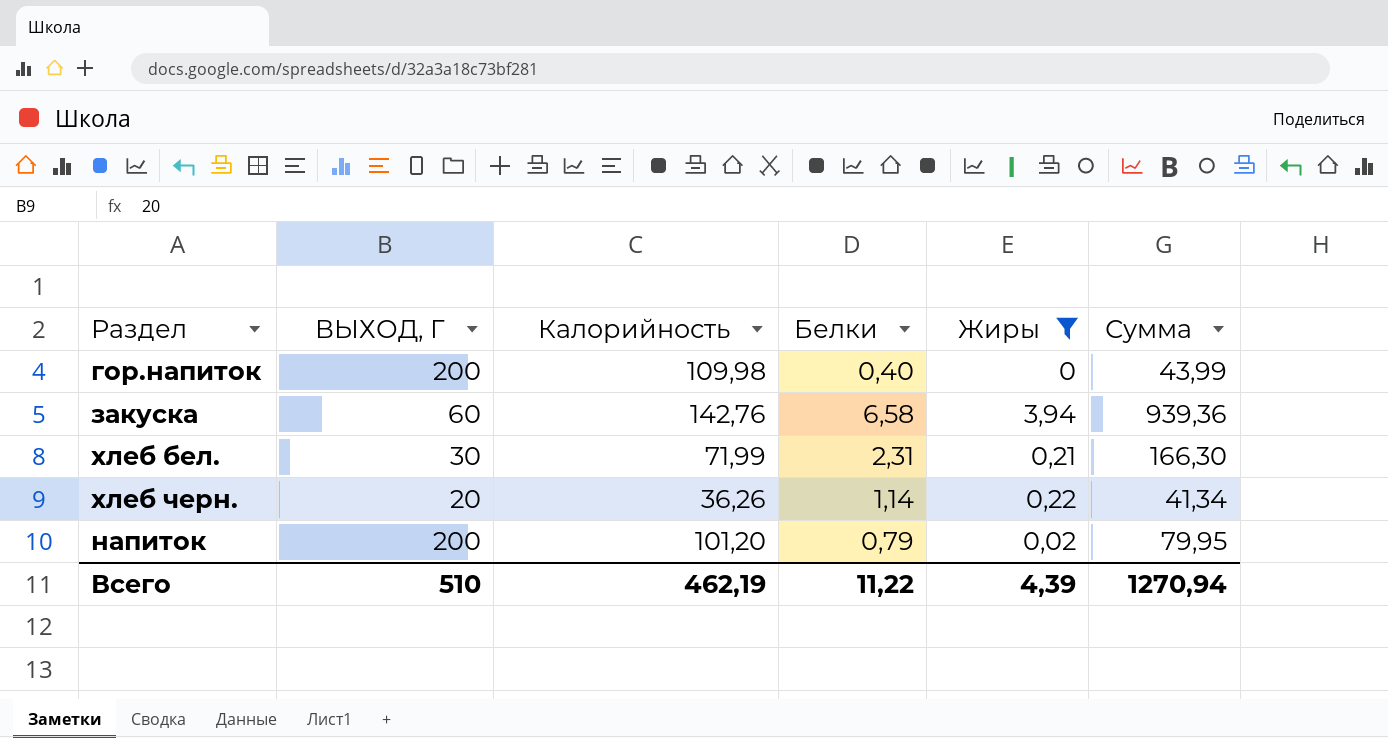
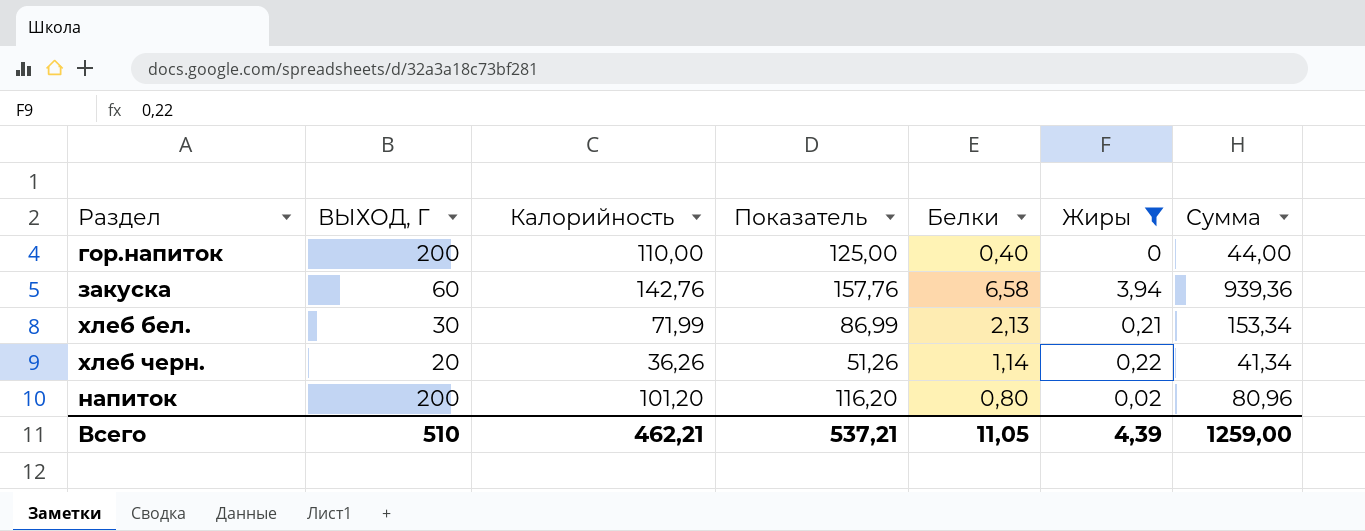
column Показатель | formula: none -> [Калорийность] + 15
гор.напиток | Калорийность: 109,98 -> 110,00
гор.напиток | Сумма: 43,99 -> 44,00
хлеб бел. | Белки: 2,31 -> 2,13
хлеб бел. | Сумма: 166,30 -> 153,34
напиток | Белки: 0,79 -> 0,80
напиток | Сумма: 79,95 -> 80,96
Всего | Калорийность: 462,19 -> 462,21
Всего | Белки: 11,22 -> 11,05
Всего | Сумма: 1270,94 -> 1259,00

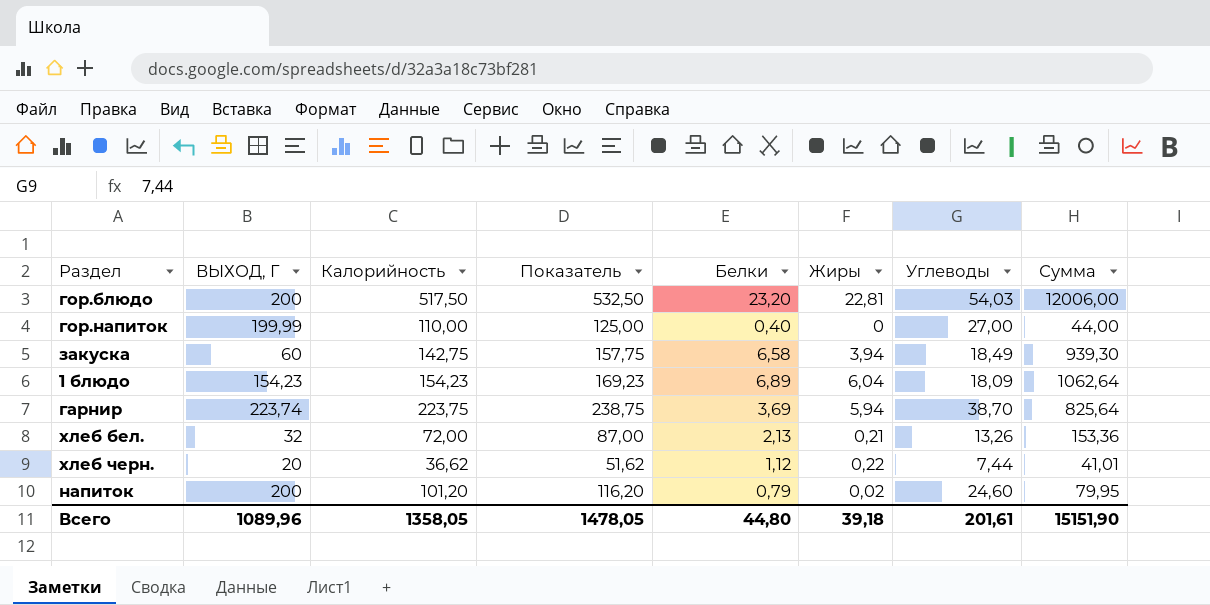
filter: Жиры <= 3,94 -> none
column Углеводы | position: none -> 7
гор.напиток | ВЫХОД, Г: 200 -> 199,99
закуска | Калорийность: 142,76 -> 142,75
закуска | Показатель: 157,76 -> 157,75
закуска | Сумма: 939,36 -> 939,30
хлеб бел. | ВЫХОД, Г: 30 -> 32
хлеб бел. | Калорийность: 71,99 -> 72,00
хлеб бел. | Показатель: 86,99 -> 87,00
хлеб бел. | Сумма: 153,34 -> 153,36
хлеб черн. | Калорийность: 36,26 -> 36,62
хлеб черн. | Показатель: 51,26 -> 51,62
хлеб черн. | Белки: 1,14 -> 1,12
хлеб черн. | Сумма: 41,34 -> 41,01
напиток | Белки: 0,80 -> 0,79
напиток | Сумма: 80,96 -> 79,95
Всего | ВЫХОД, Г: 510 -> 1089,96
Всего | Калорийность: 462,21 -> 1358,05
Всего | Показатель: 537,21 -> 1478,05
Всего | Белки: 11,05 -> 44,80
Всего | Жиры: 4,39 -> 39,18
Всего | Сумма: 1259,00 -> 15151,90

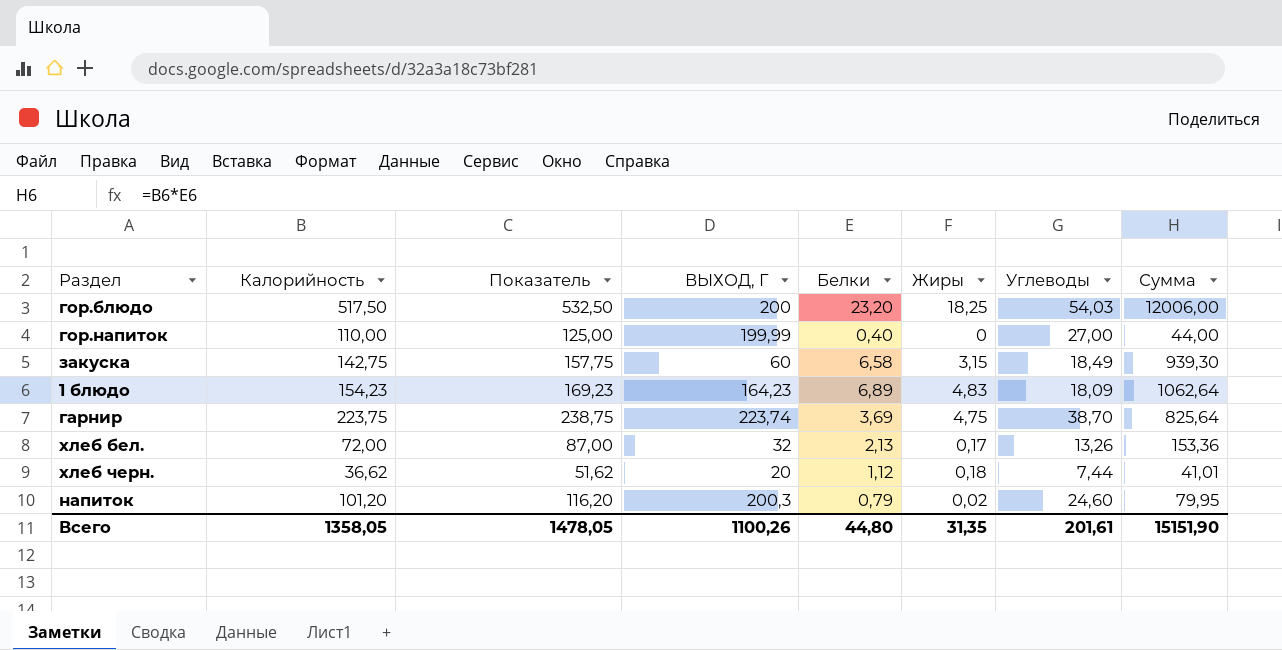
column ВЫХОД, Г | position: 2 -> 4
гор.блюдо | Жиры: 22,81 -> 18,25
закуска | Жиры: 3,94 -> 3,15
1 блюдо | ВЫХОД, Г: 154,23 -> 164,23
1 блюдо | Жиры: 6,04 -> 4,83
гарнир | Жиры: 5,94 -> 4,75
хлеб бел. | Жиры: 0,21 -> 0,17
хлеб черн. | Жиры: 0,22 -> 0,18
напиток | ВЫХОД, Г: 200 -> 200,3
Всего | ВЫХОД, Г: 1089,96 -> 1100,26
Всего | Жиры: 39,18 -> 31,35

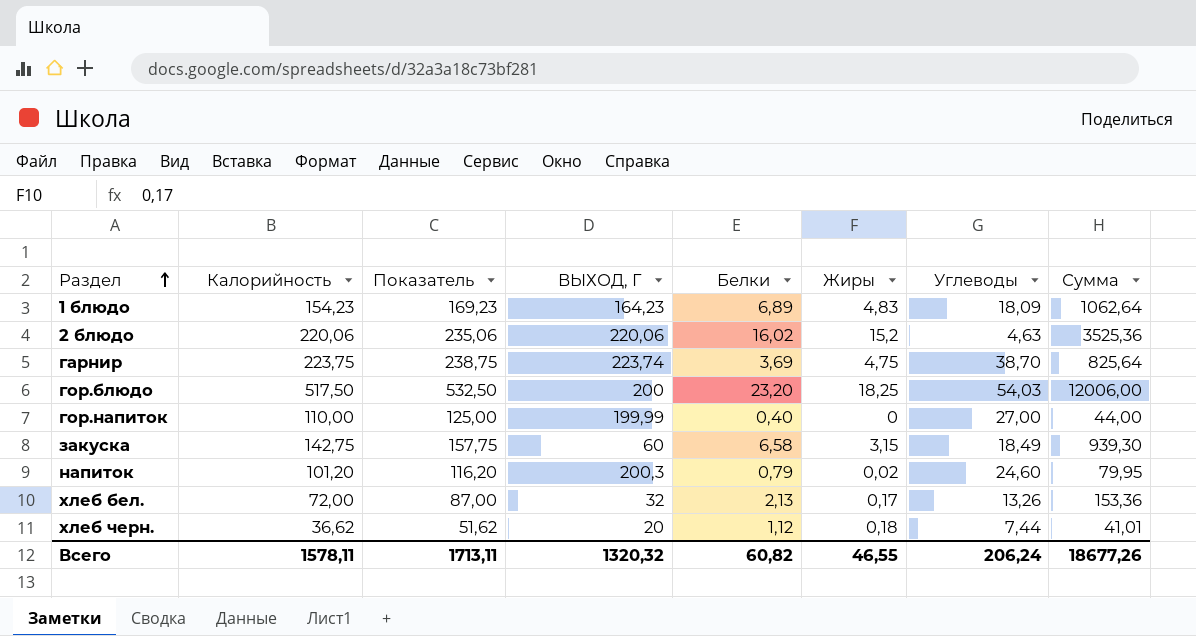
row order: none -> Раздел ascending
row 2 блюдо: none -> 220,06 | 235,06 | 220,06 | 16,02 | 15,2 | 4,63 | 3525,36
Всего | Калорийность: 1358,05 -> 1578,11
Всего | Показатель: 1478,05 -> 1713,11
Всего | ВЫХОД, Г: 1100,26 -> 1320,32
Всего | Белки: 44,80 -> 60,82
Всего | Жиры: 31,35 -> 46,55
Всего | Углеводы: 201,61 -> 206,24
Всего | Сумма: 15151,90 -> 18677,26

